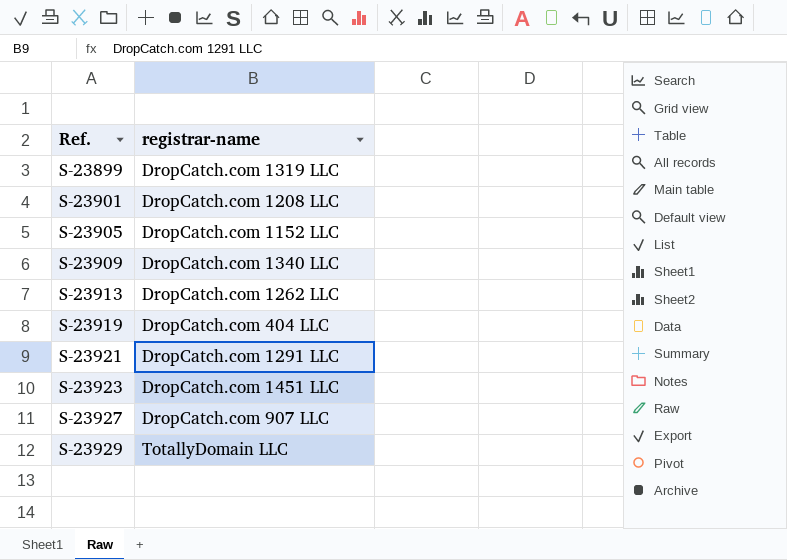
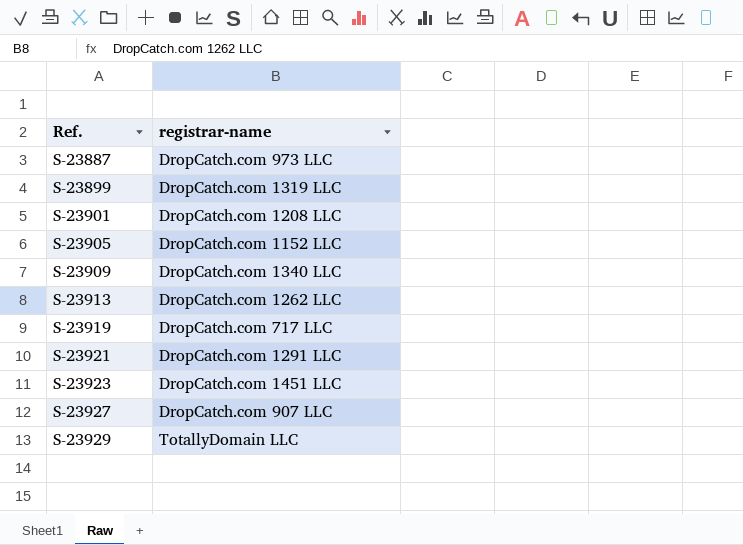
row S-23887: none -> DropCatch.com 973 LLC
S-23919 | registrar-name: DropCatch.com 404 LLC -> DropCatch.com 717 LLC

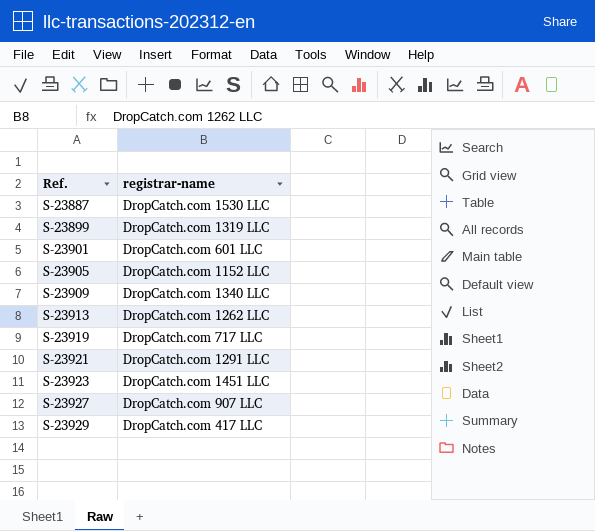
S-23887 | registrar-name: DropCatch.com 973 LLC -> DropCatch.com 1530 LLC
S-23901 | registrar-name: DropCatch.com 1208 LLC -> DropCatch.com 601 LLC
S-23929 | registrar-name: TotallyDomain LLC -> DropCatch.com 417 LLC

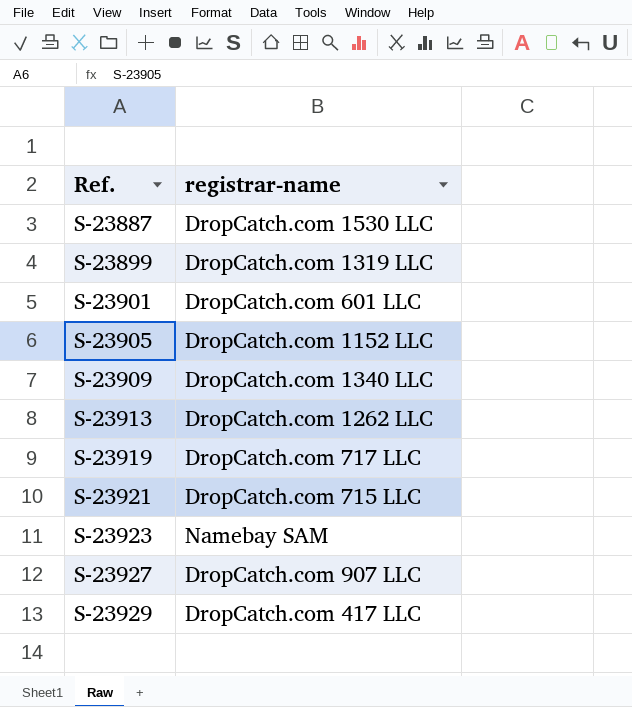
S-23921 | registrar-name: DropCatch.com 1291 LLC -> DropCatch.com 715 LLC
S-23923 | registrar-name: DropCatch.com 1451 LLC -> Namebay SAM

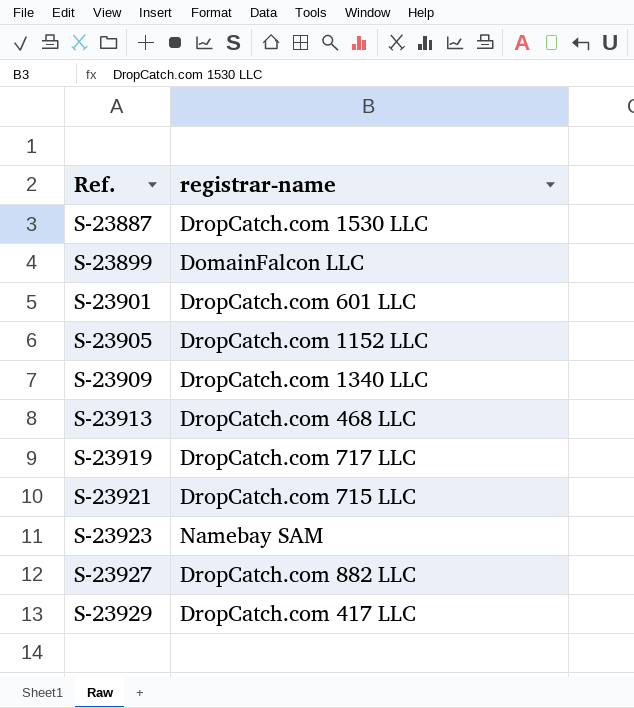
S-23899 | registrar-name: DropCatch.com 1319 LLC -> DomainFalcon LLC
S-23913 | registrar-name: DropCatch.com 1262 LLC -> DropCatch.com 468 LLC
S-23927 | registrar-name: DropCatch.com 907 LLC -> DropCatch.com 882 LLC

